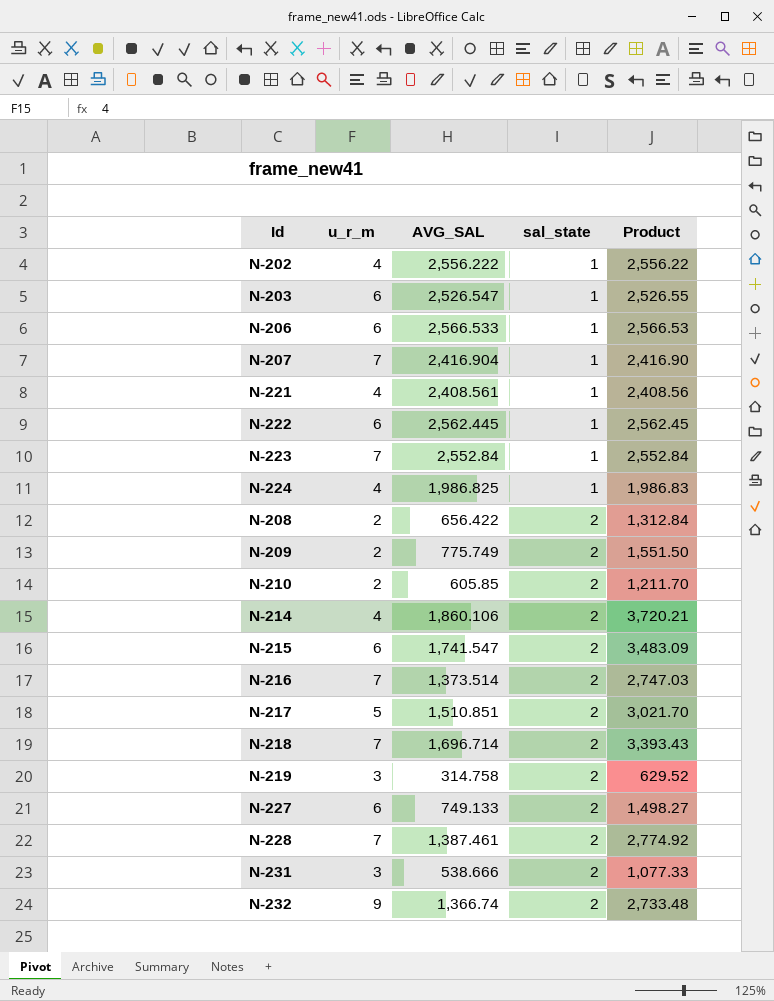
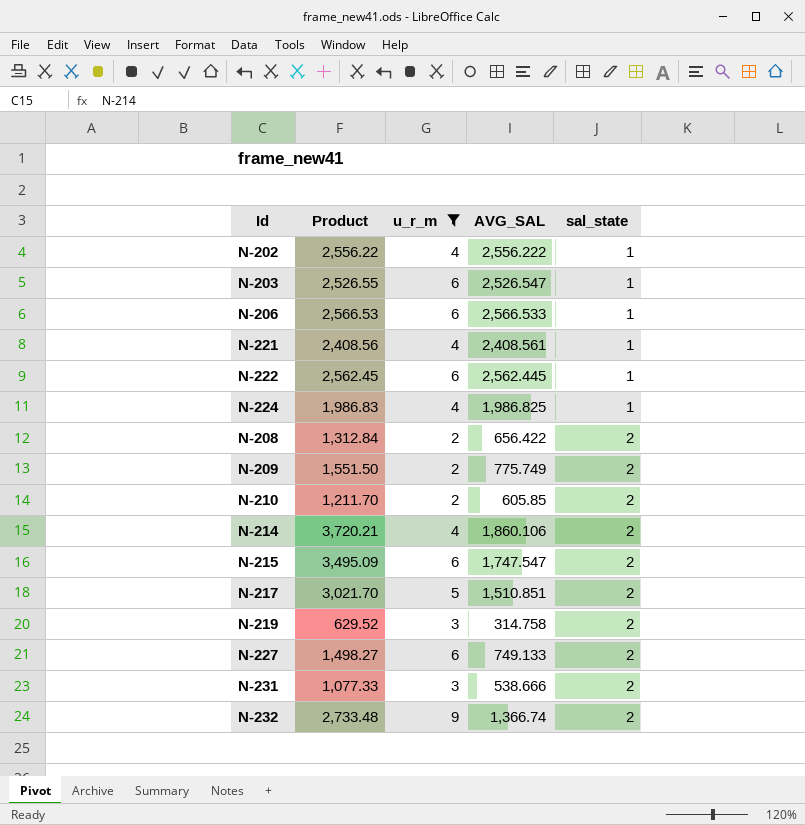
filter: none -> u_r_m != 7
column Product | position: 5 -> 2
N-215 | Product: 3,483.09 -> 3,495.09
N-215 | AVG_SAL: 1,741.547 -> 1,747.547

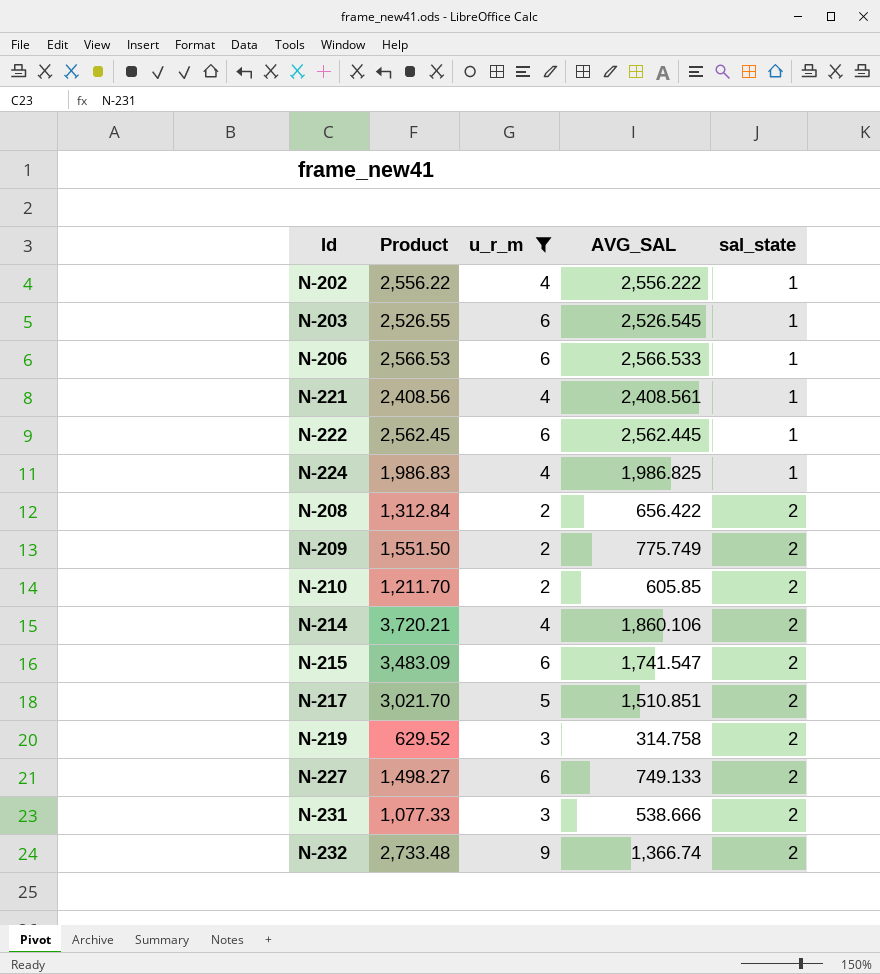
N-203 | AVG_SAL: 2,526.547 -> 2,526.545
N-215 | Product: 3,495.09 -> 3,483.09
N-215 | AVG_SAL: 1,747.547 -> 1,741.547

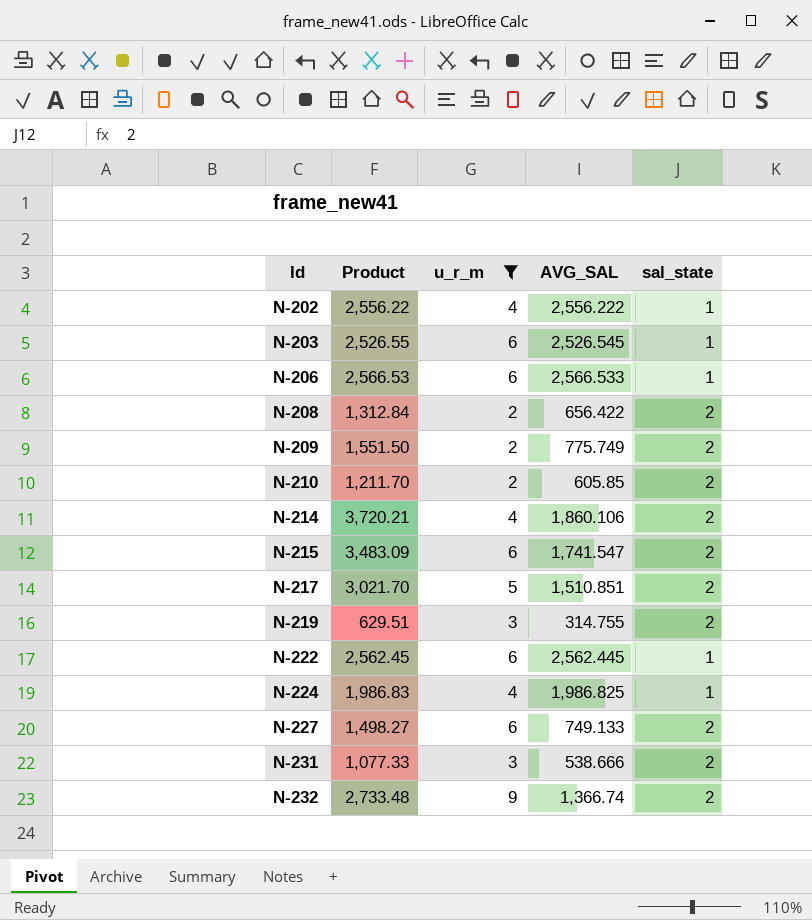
row order: sal_state ascending -> Id ascending
row N-221: 2,408.56 | 4 | 2,408.561 | 1 -> none
N-219 | Product: 629.52 -> 629.51
N-219 | AVG_SAL: 314.758 -> 314.755

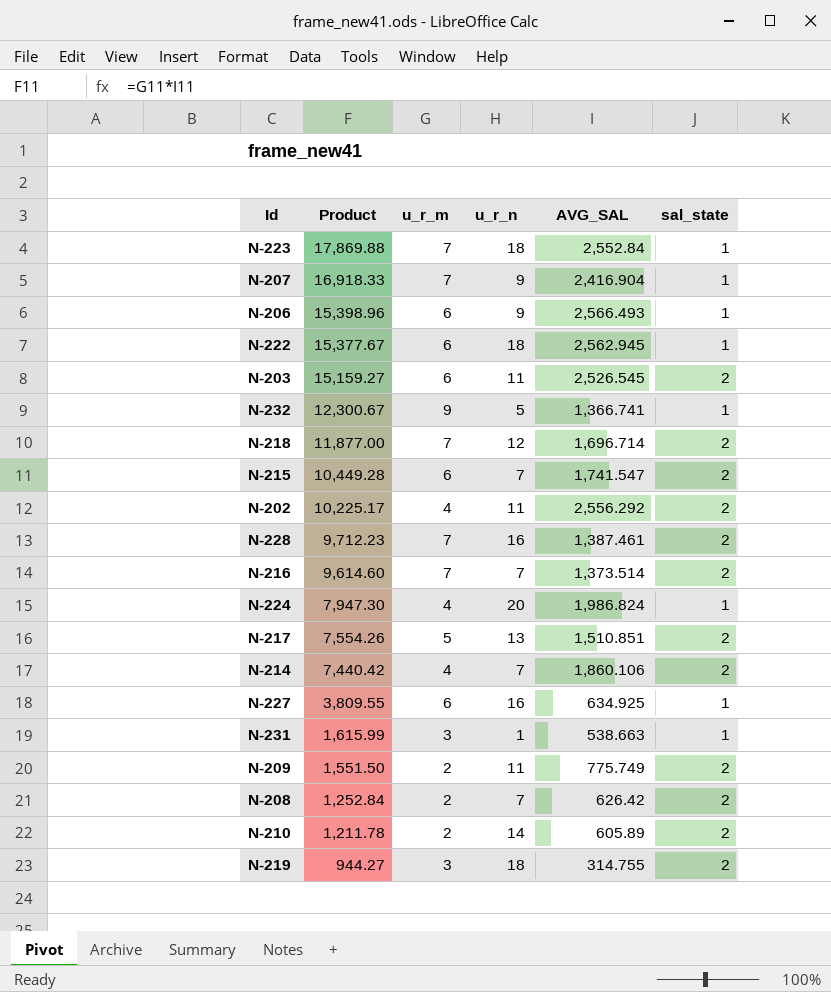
filter: u_r_m != 7 -> none
row order: Id ascending -> Product descending
column Product | formula: [AVG_SAL] * [sal_state] -> [u_r_m] * [AVG_SAL]
column u_r_n | position: none -> 4
N-206 | AVG_SAL: 2,566.533 -> 2,566.493
N-222 | AVG_SAL: 2,562.445 -> 2,562.945
N-203 | sal_state: 1 -> 2
N-232 | AVG_SAL: 1,366.74 -> 1,366.741
N-232 | sal_state: 2 -> 1
N-202 | AVG_SAL: 2,556.222 -> 2,556.292
N-202 | sal_state: 1 -> 2
N-224 | AVG_SAL: 1,986.825 -> 1,986.824
N-227 | AVG_SAL: 749.133 -> 634.925
N-227 | sal_state: 2 -> 1
N-231 | AVG_SAL: 538.666 -> 538.663
N-231 | sal_state: 2 -> 1
N-208 | AVG_SAL: 656.422 -> 626.42
N-210 | AVG_SAL: 605.85 -> 605.89

